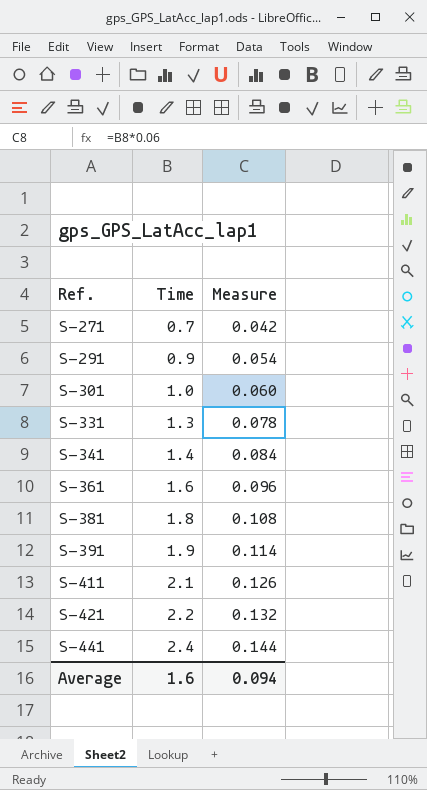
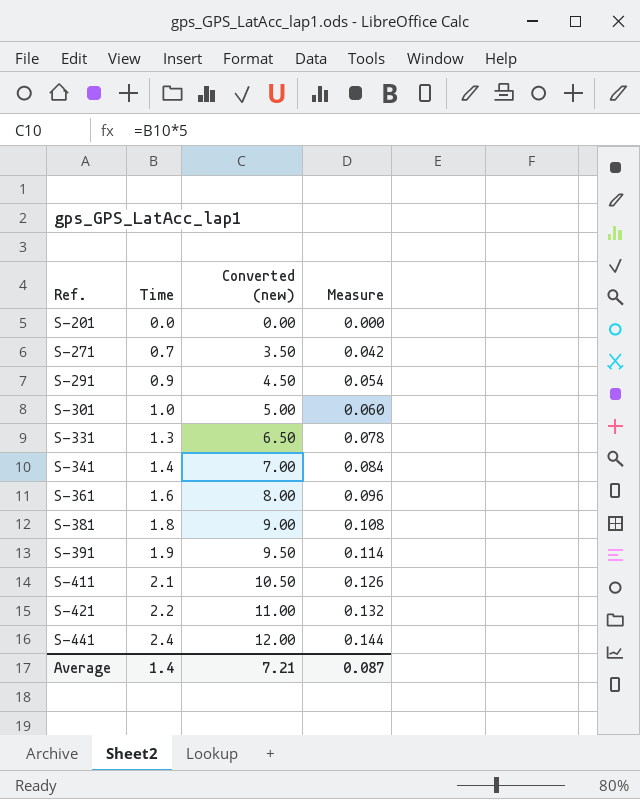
column Converted (new) | formula: none -> [Time] * 5
row S-201: none -> 0.0 | 0.00 | 0.000
Average | Time: 1.6 -> 1.4
Average | Measure: 0.094 -> 0.087

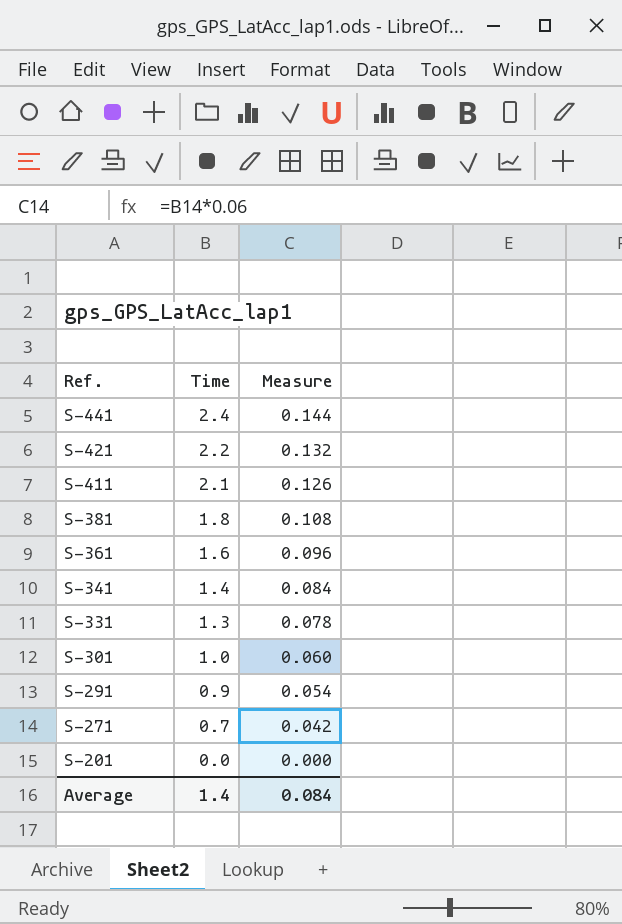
row order: Ref. ascending -> Ref. descending
column Converted (new) | formula: [Time] * 5 -> none
row S-391: 1.9 | 9.50 | 0.114 -> none
Average | Measure: 0.087 -> 0.084

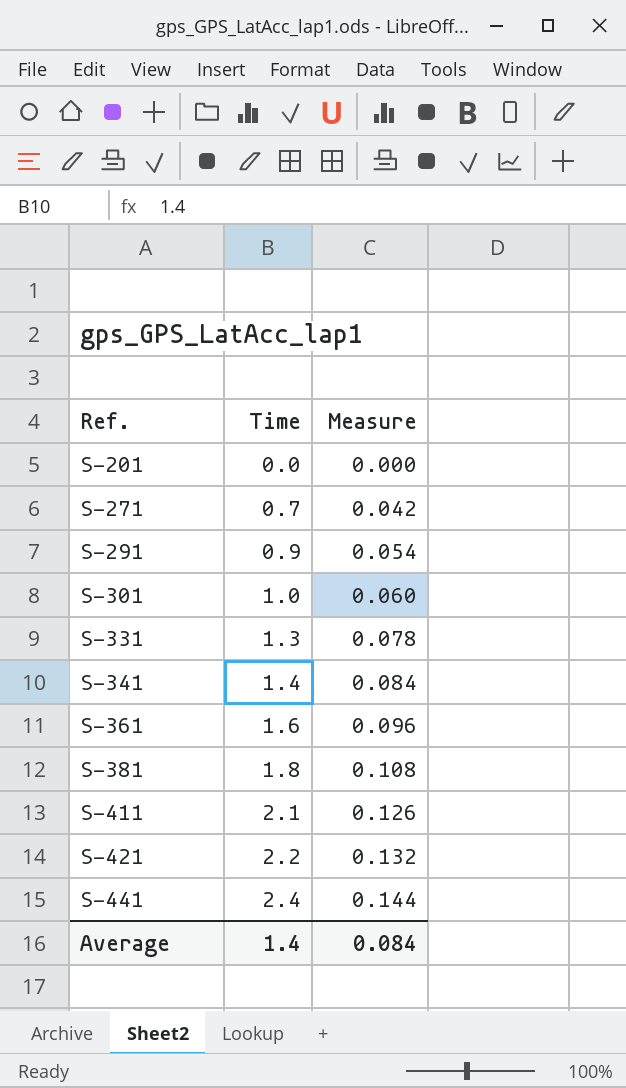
row order: Ref. descending -> Ref. ascending

